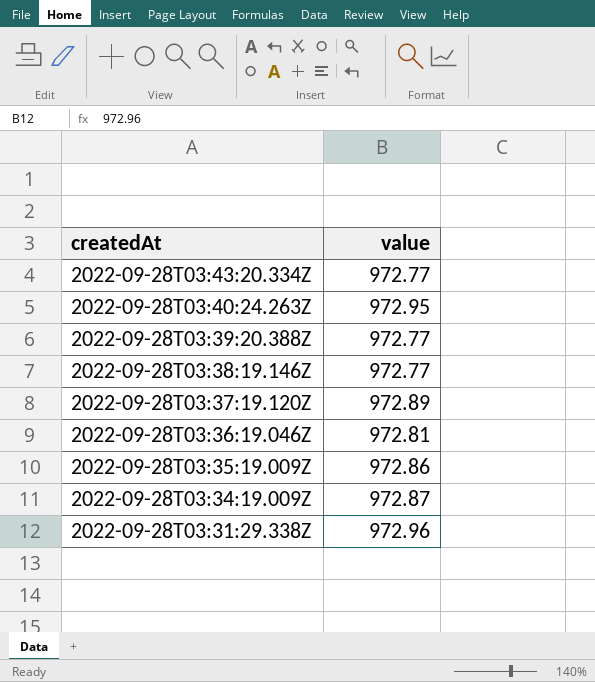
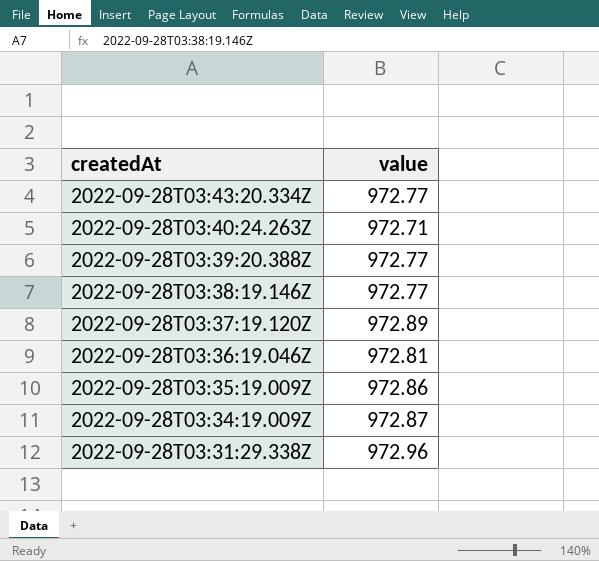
2022-09-28T03:40:24.263Z | value: 972.95 -> 972.71

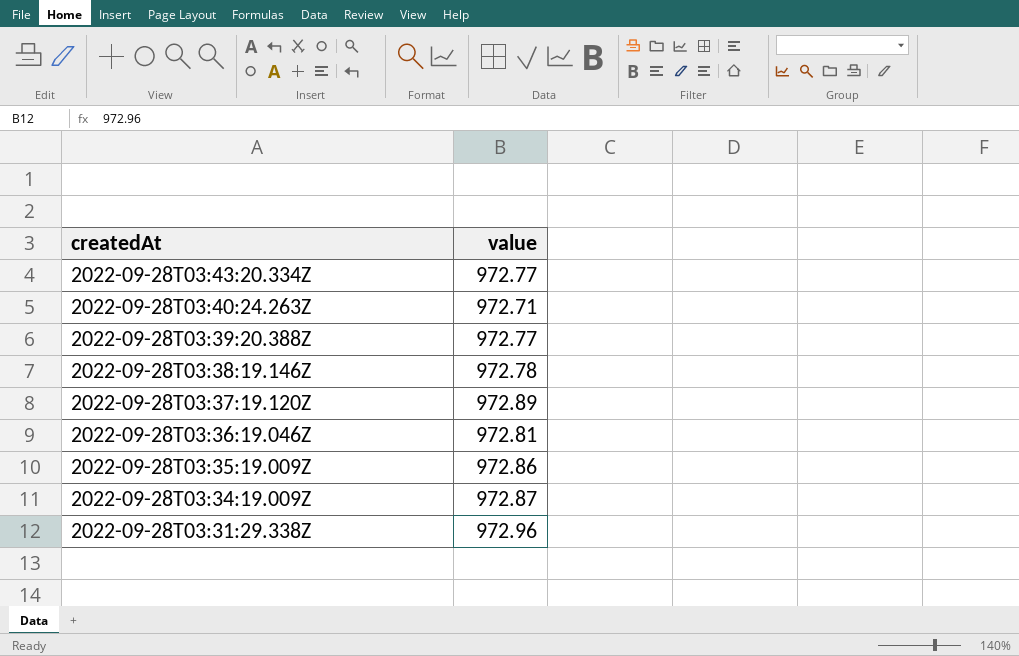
2022-09-28T03:38:19.146Z | value: 972.77 -> 972.78

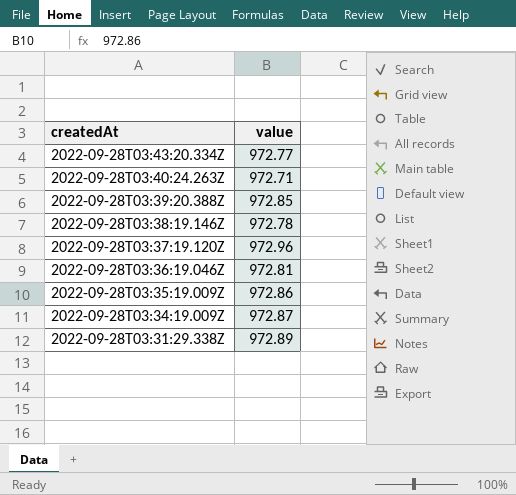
2022-09-28T03:39:20.388Z | value: 972.77 -> 972.85
2022-09-28T03:37:19.120Z | value: 972.89 -> 972.96
2022-09-28T03:31:29.338Z | value: 972.96 -> 972.89

